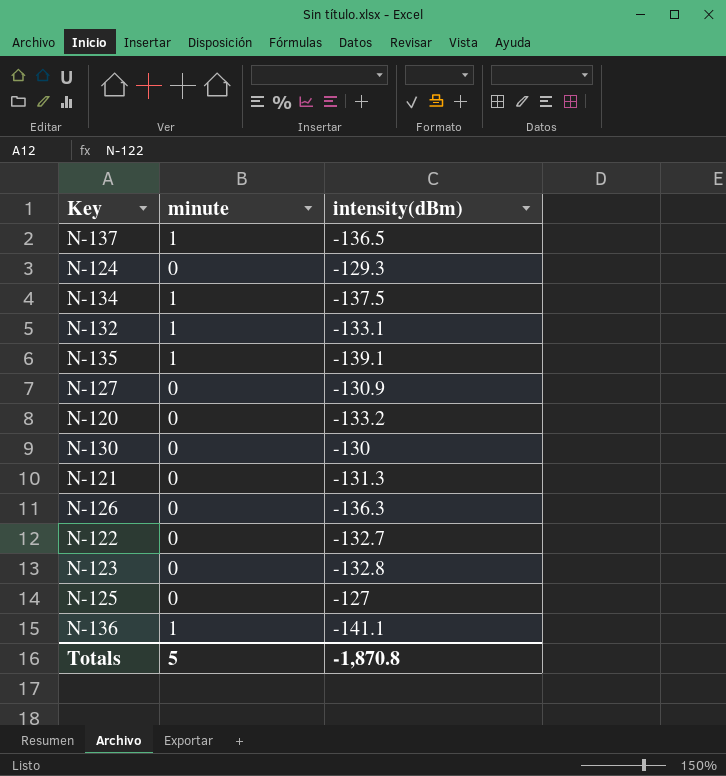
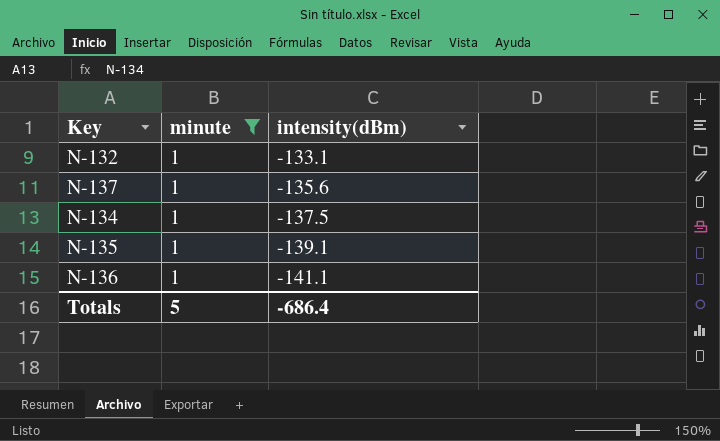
filter: none -> minute = 1
row order: none -> intensity(dBm) descending
N-137 | intensity(dBm): -136.5 -> -135.6
Totals | intensity(dBm): -1,870.8 -> -686.4

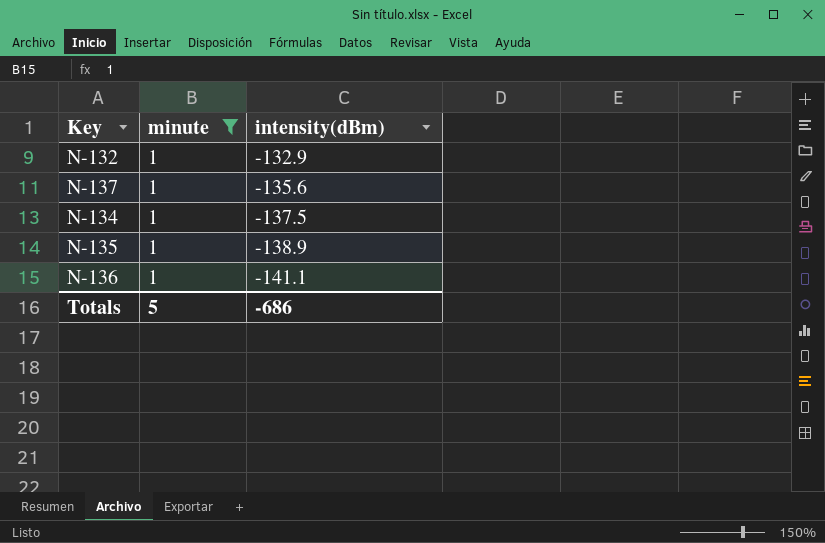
N-132 | intensity(dBm): -133.1 -> -132.9
N-135 | intensity(dBm): -139.1 -> -138.9
Totals | intensity(dBm): -686.4 -> -686

